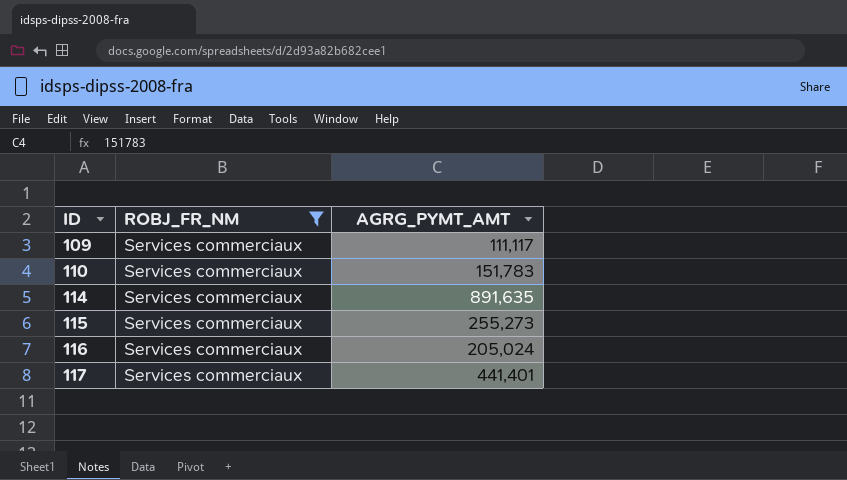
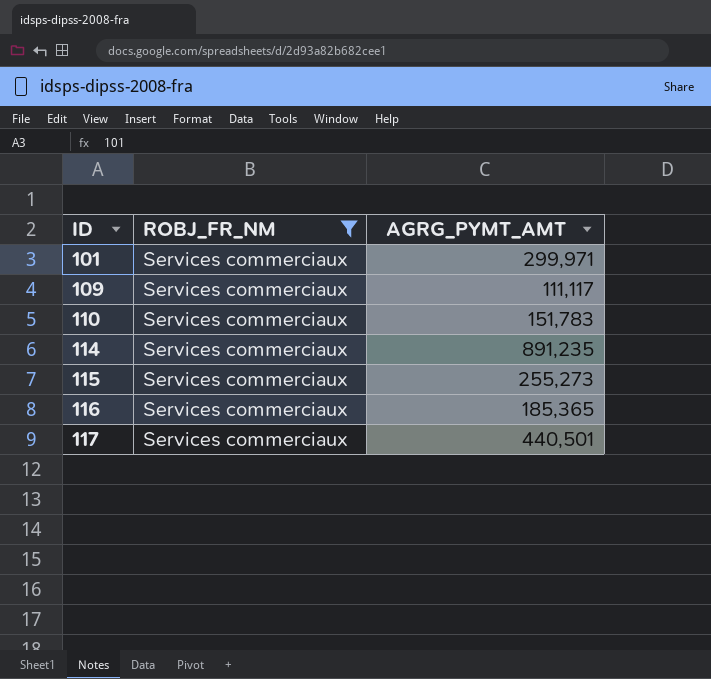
row 101: none -> Services commerciaux | 299,971
114 | AGRG_PYMT_AMT: 891,635 -> 891,235
116 | AGRG_PYMT_AMT: 205,024 -> 185,365
117 | AGRG_PYMT_AMT: 441,401 -> 440,501

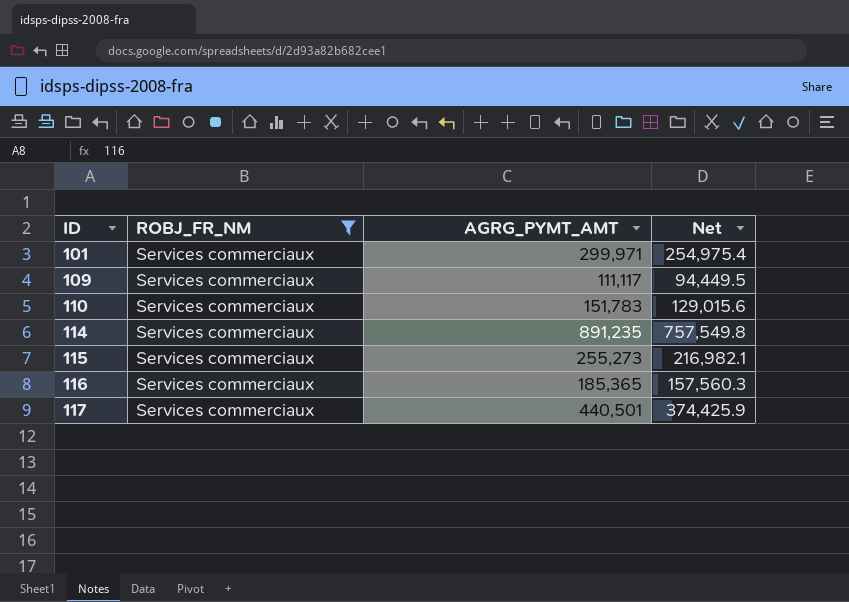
column Net | formula: none -> [AGRG_PYMT_AMT] * 0.85

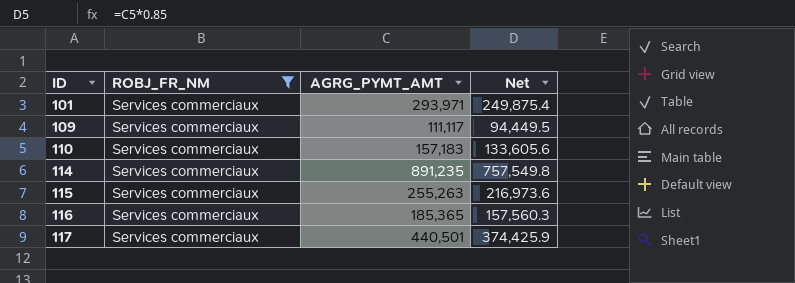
101 | AGRG_PYMT_AMT: 299,971 -> 293,971
101 | Net: 254,975.4 -> 249,875.4
110 | AGRG_PYMT_AMT: 151,783 -> 157,183
110 | Net: 129,015.6 -> 133,605.6
115 | AGRG_PYMT_AMT: 255,273 -> 255,263
115 | Net: 216,982.1 -> 216,973.6

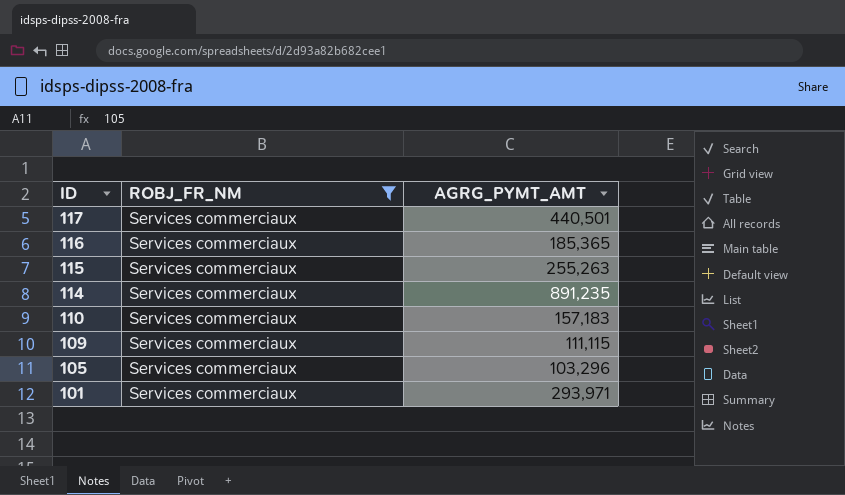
row order: ID ascending -> ID descending
column Net | formula: [AGRG_PYMT_AMT] * 0.85 -> none
109 | AGRG_PYMT_AMT: 111,117 -> 111,115
row 105: none -> Services commerciaux | 103,296

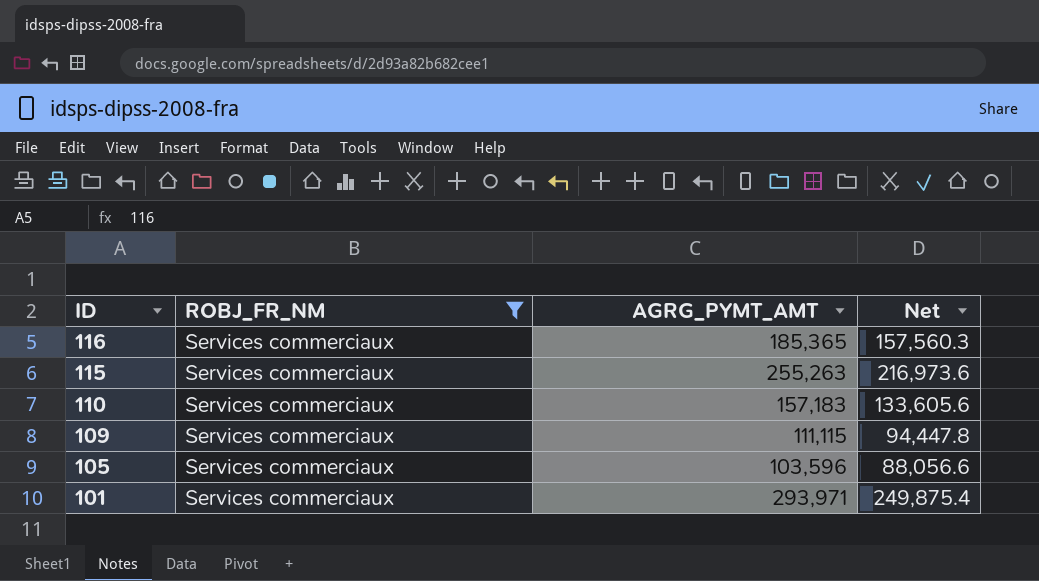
column Net | formula: none -> [AGRG_PYMT_AMT] * 0.85
row 117: Services commerciaux | 440,501 -> none
row 114: Services commerciaux | 891,235 -> none
105 | AGRG_PYMT_AMT: 103,296 -> 103,596

